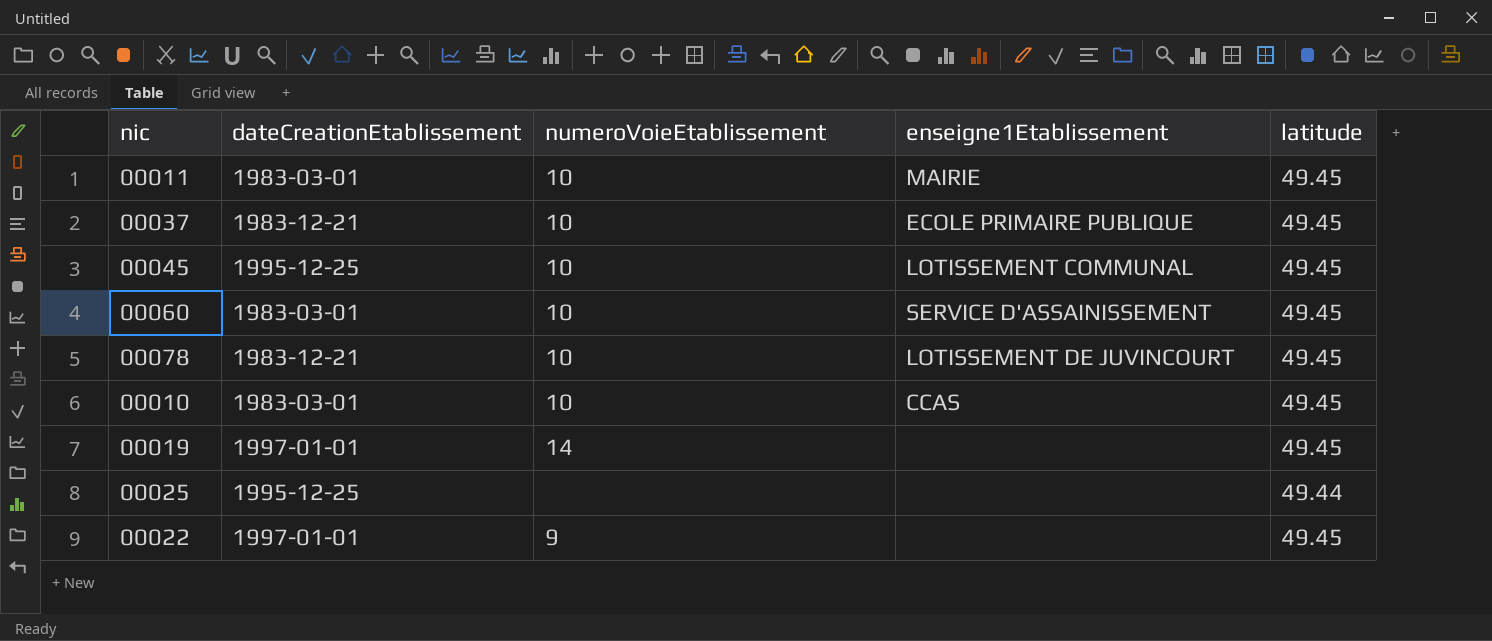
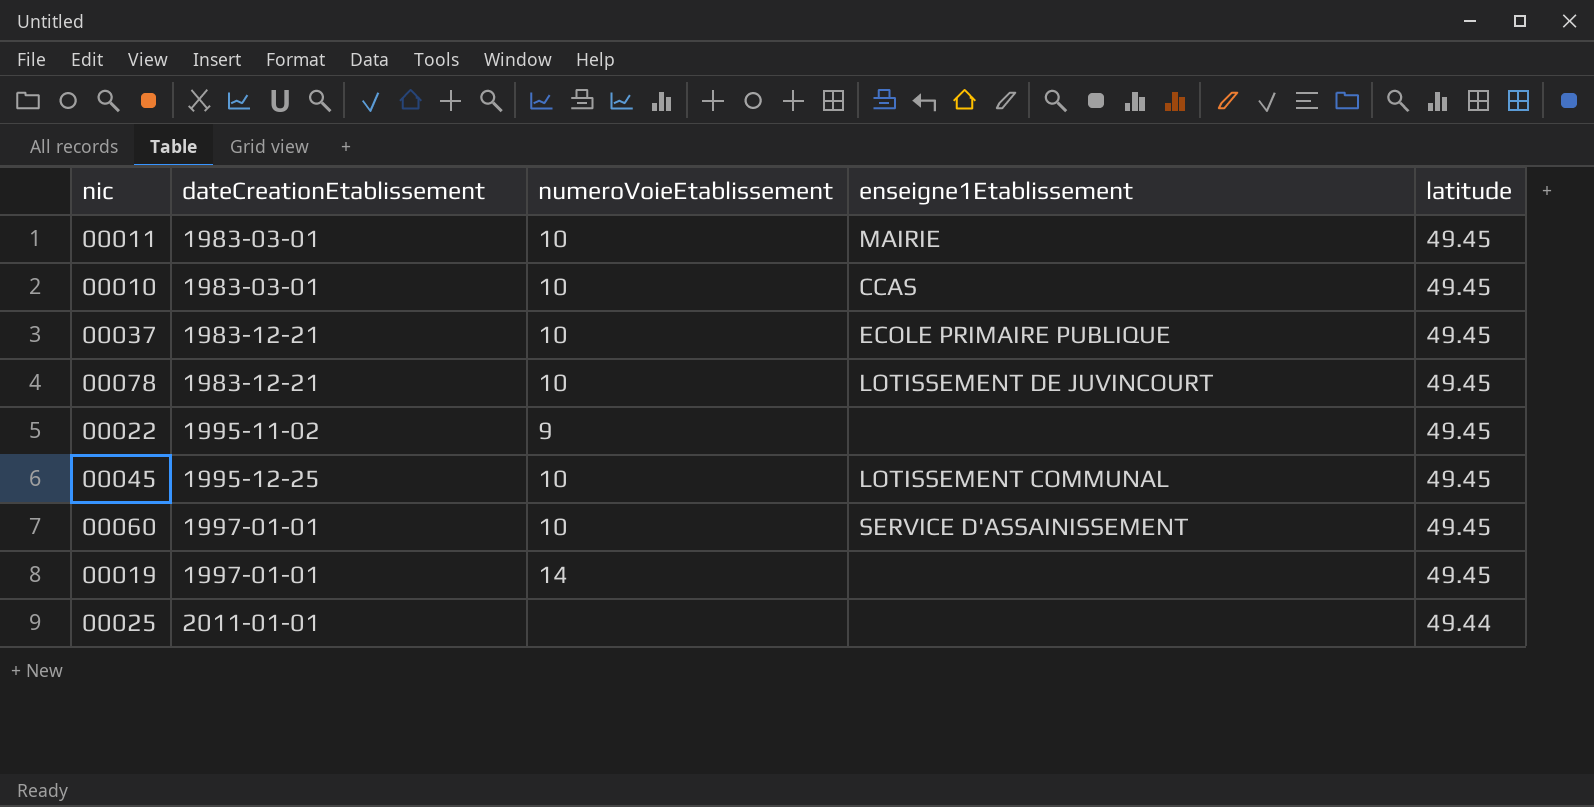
row order: none -> dateCreationEtablissement ascending
00022 | dateCreationEtablissement: 1997-01-01 -> 1995-11-02
00060 | dateCreationEtablissement: 1983-03-01 -> 1997-01-01
00025 | dateCreationEtablissement: 1995-12-25 -> 2011-01-01

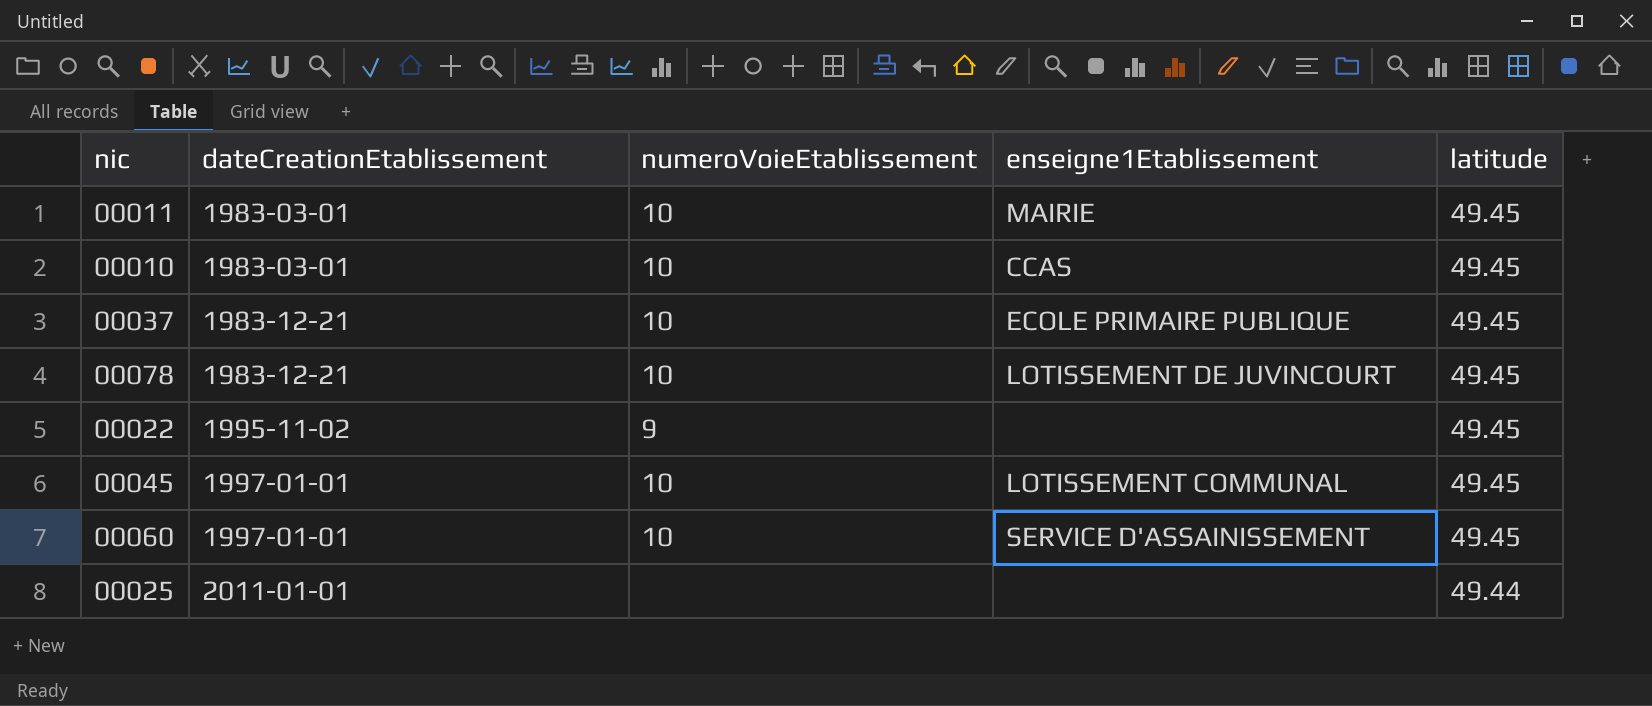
row 00019: 1997-01-01 | 14 | none | 49.45 -> none
00045 | dateCreationEtablissement: 1995-12-25 -> 1997-01-01

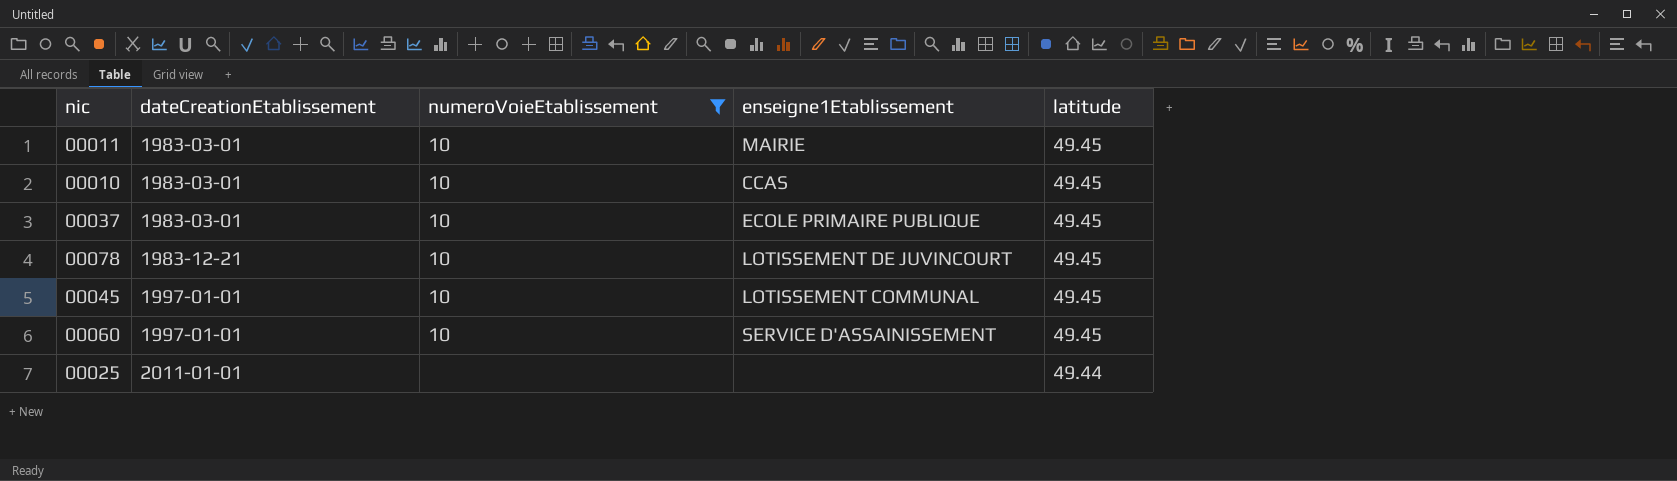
filter: none -> numeroVoieEtablissement != 9
00037 | dateCreationEtablissement: 1983-12-21 -> 1983-03-01

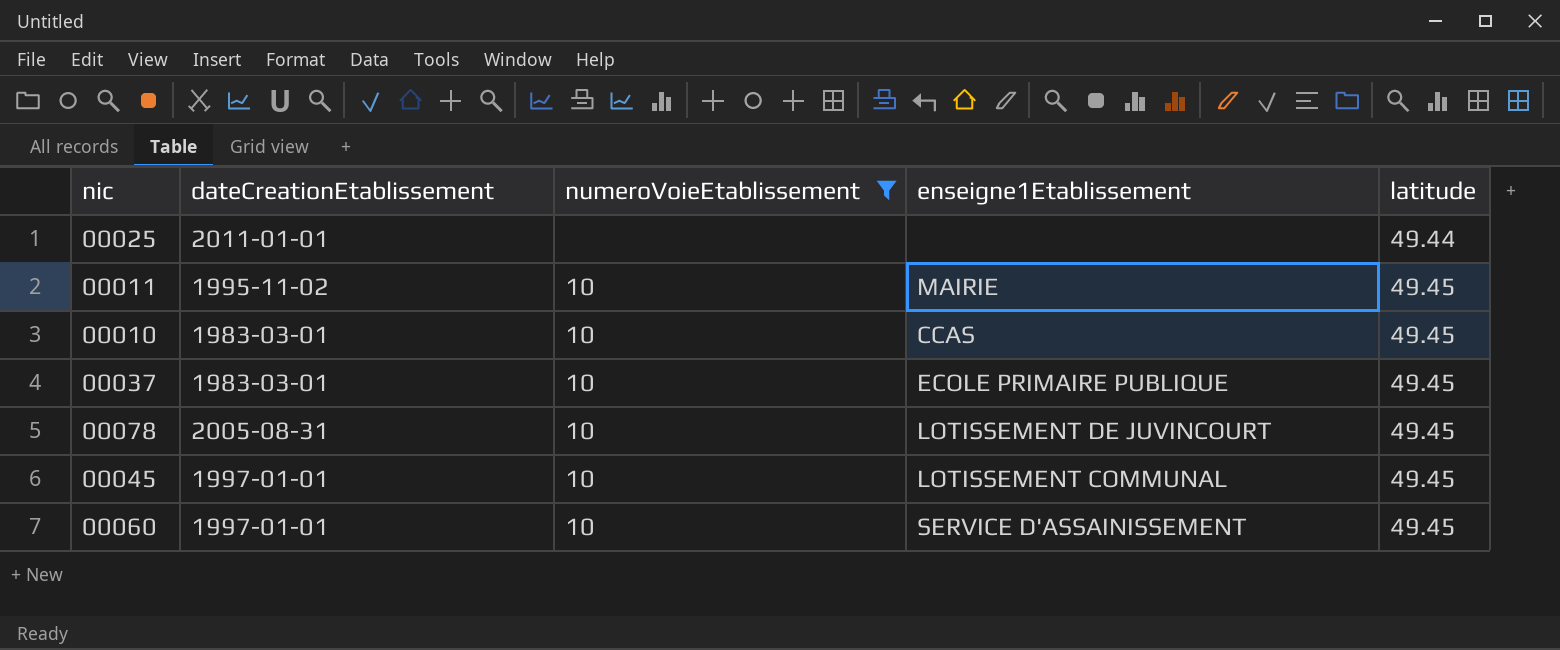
row order: dateCreationEtablissement ascending -> latitude ascending
00011 | dateCreationEtablissement: 1983-03-01 -> 1995-11-02
00078 | dateCreationEtablissement: 1983-12-21 -> 2005-08-31

